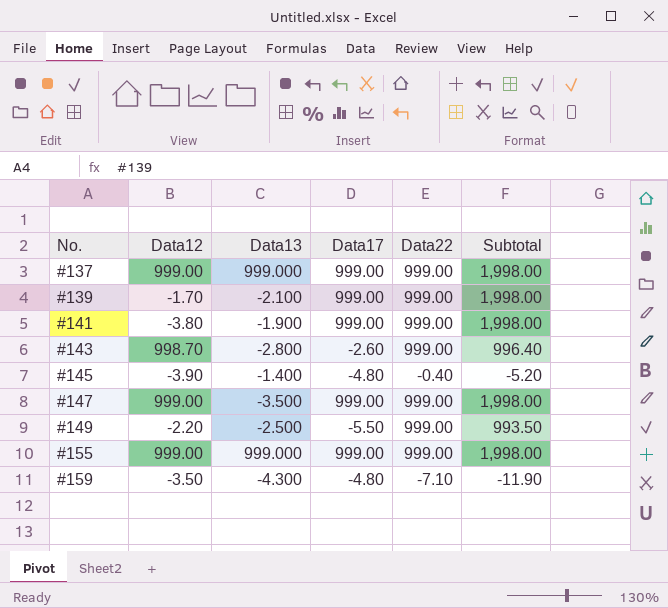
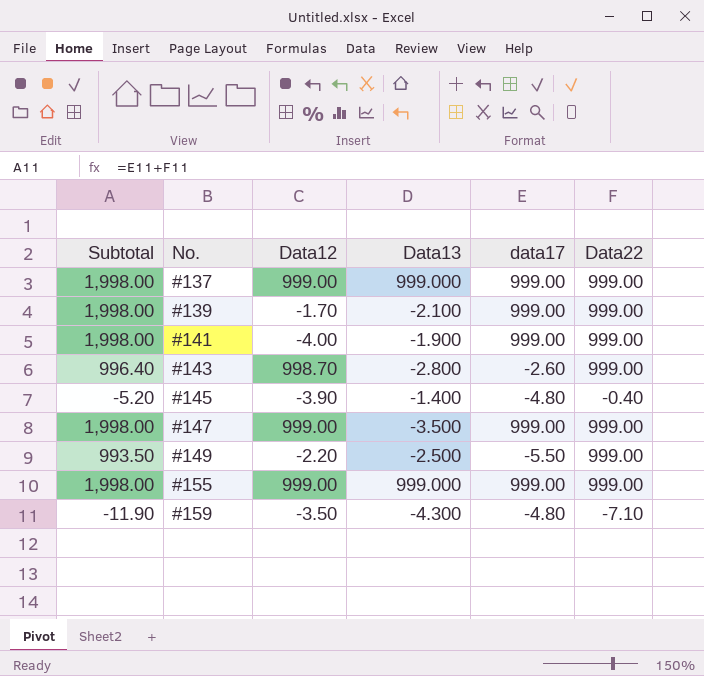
column Subtotal | position: 6 -> 1
column name: Data17 -> data17
#141 | Data12: -3.80 -> -4.00

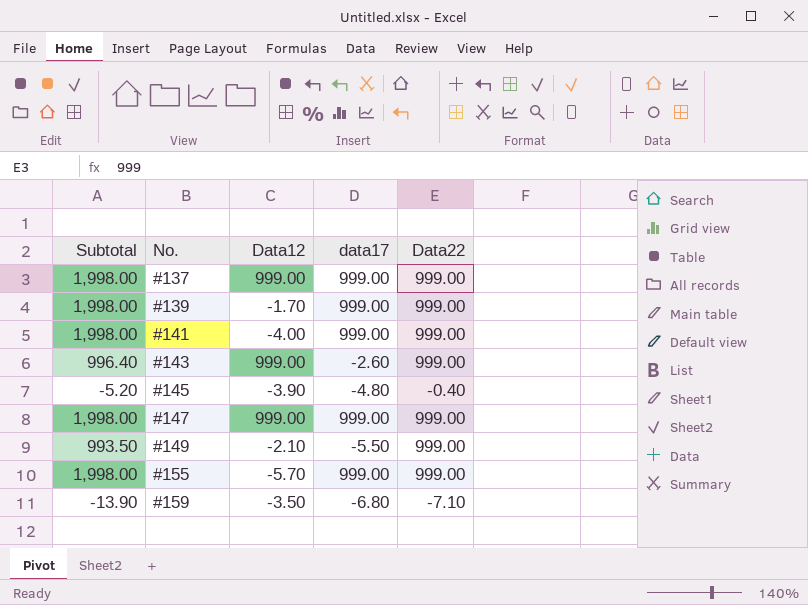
column Data13 | position: 4 -> none
#143 | Data12: 998.70 -> 999.00
#149 | Data12: -2.20 -> -2.10
#155 | Data12: 999.00 -> -5.70
#159 | Subtotal: -11.90 -> -13.90
#159 | data17: -4.80 -> -6.80

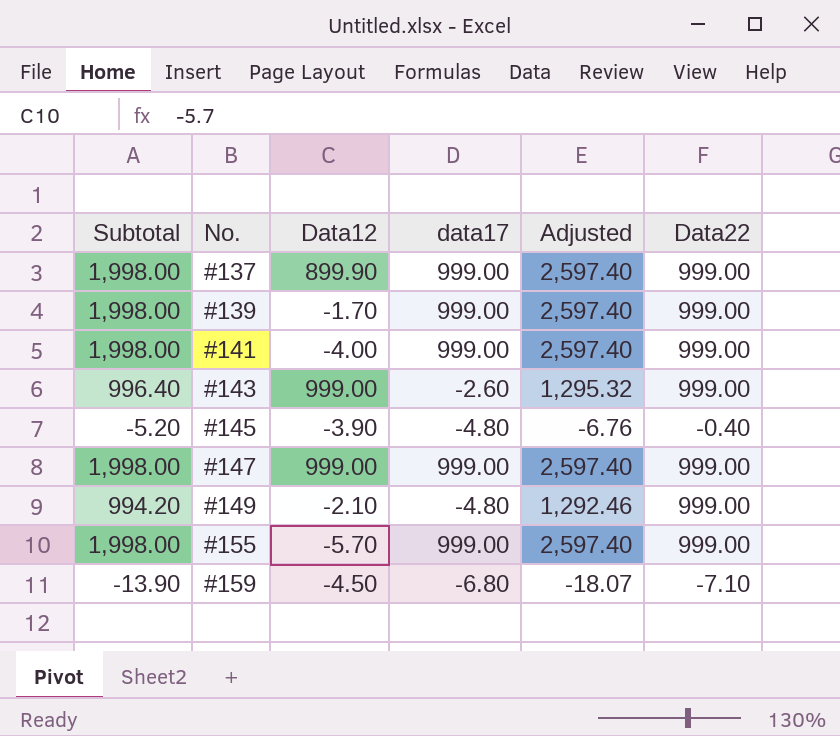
column Adjusted | formula: none -> [Subtotal] * 1.3
#137 | Data12: 999.00 -> 899.90
#149 | Subtotal: 993.50 -> 994.20
#149 | data17: -5.50 -> -4.80
#159 | Data12: -3.50 -> -4.50

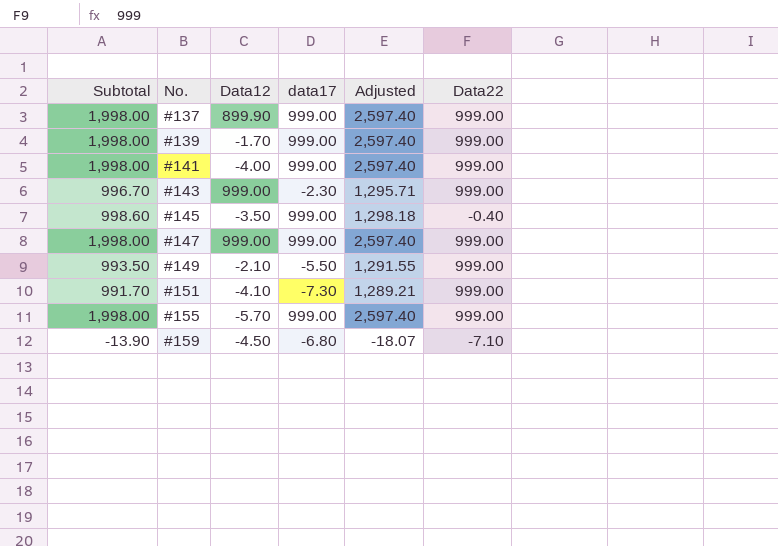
#143 | Subtotal: 996.40 -> 996.70
#143 | data17: -2.60 -> -2.30
#143 | Adjusted: 1,295.32 -> 1,295.71
#145 | Subtotal: -5.20 -> 998.60
#145 | Data12: -3.90 -> -3.50
#145 | data17: -4.80 -> 999.00
#145 | Adjusted: -6.76 -> 1,298.18
#149 | Subtotal: 994.20 -> 993.50
#149 | data17: -4.80 -> -5.50
#149 | Adjusted: 1,292.46 -> 1,291.55
row #151: none -> 991.70 | -4.10 | -7.30 | 1,289.21 | 999.00

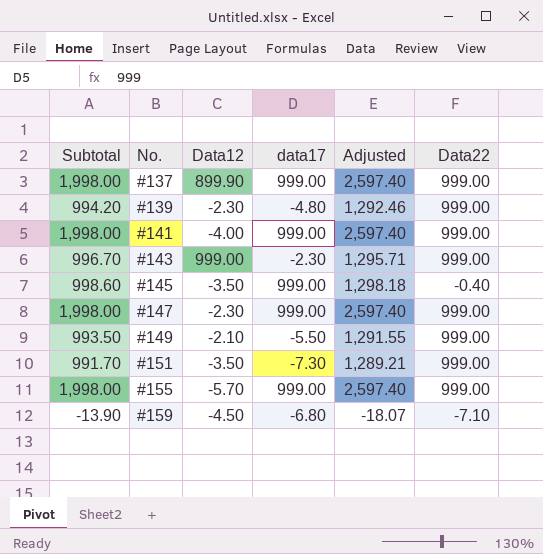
#139 | Subtotal: 1,998.00 -> 994.20
#139 | Data12: -1.70 -> -2.30
#139 | data17: 999.00 -> -4.80
#139 | Adjusted: 2,597.40 -> 1,292.46
#147 | Data12: 999.00 -> -2.30
#151 | Data12: -4.10 -> -3.50

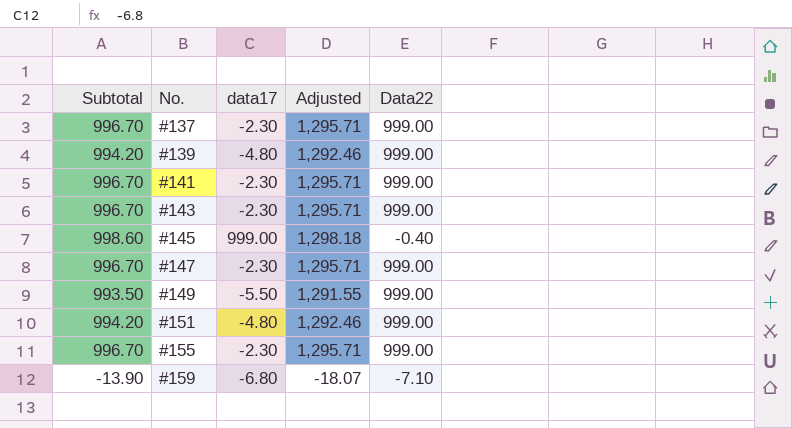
column Data12 | position: 3 -> none
#137 | Subtotal: 1,998.00 -> 996.70
#137 | data17: 999.00 -> -2.30
#137 | Adjusted: 2,597.40 -> 1,295.71
#141 | Subtotal: 1,998.00 -> 996.70
#141 | data17: 999.00 -> -2.30
#141 | Adjusted: 2,597.40 -> 1,295.71
#147 | Subtotal: 1,998.00 -> 996.70
#147 | data17: 999.00 -> -2.30
#147 | Adjusted: 2,597.40 -> 1,295.71
#151 | Subtotal: 991.70 -> 994.20
#151 | data17: -7.30 -> -4.80
#151 | Adjusted: 1,289.21 -> 1,292.46
#155 | Subtotal: 1,998.00 -> 996.70
#155 | data17: 999.00 -> -2.30
#155 | Adjusted: 2,597.40 -> 1,295.71

